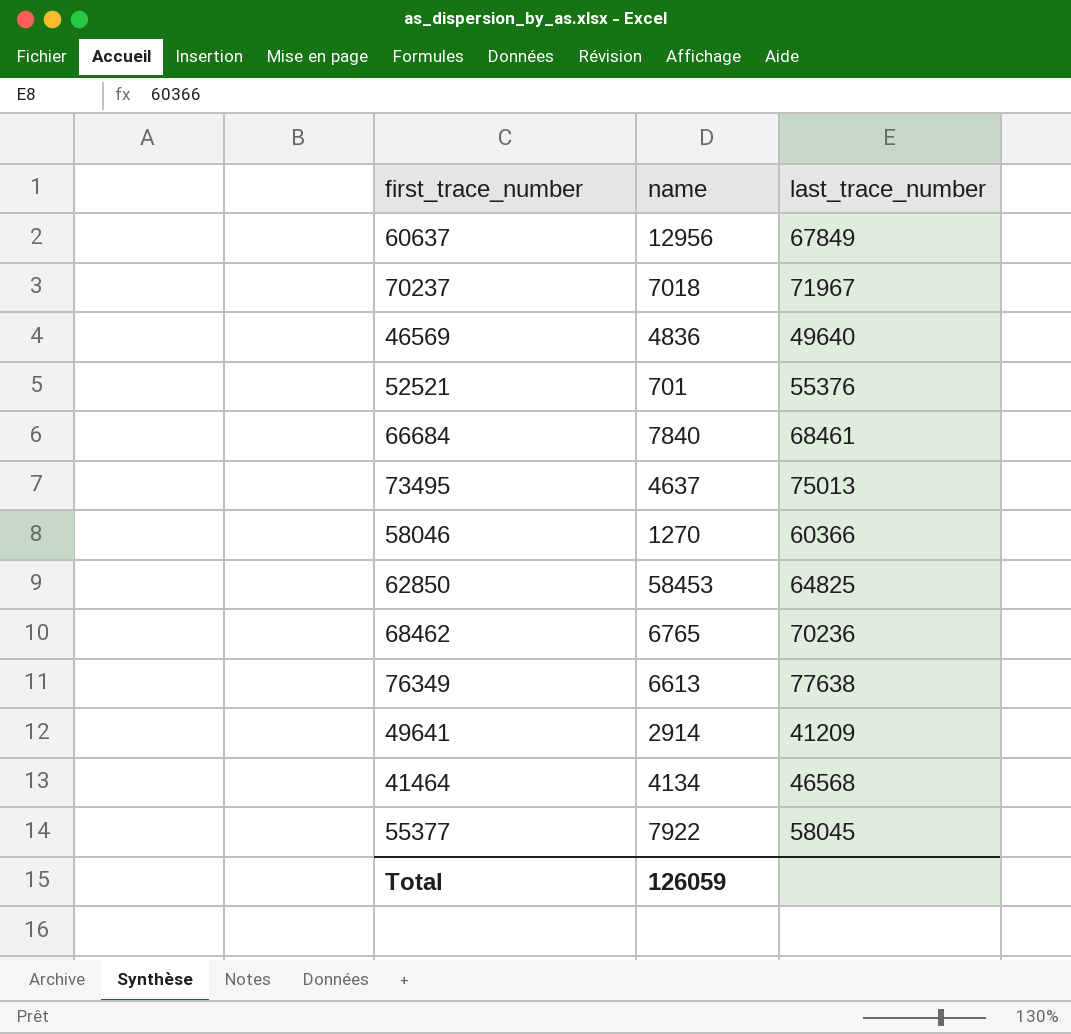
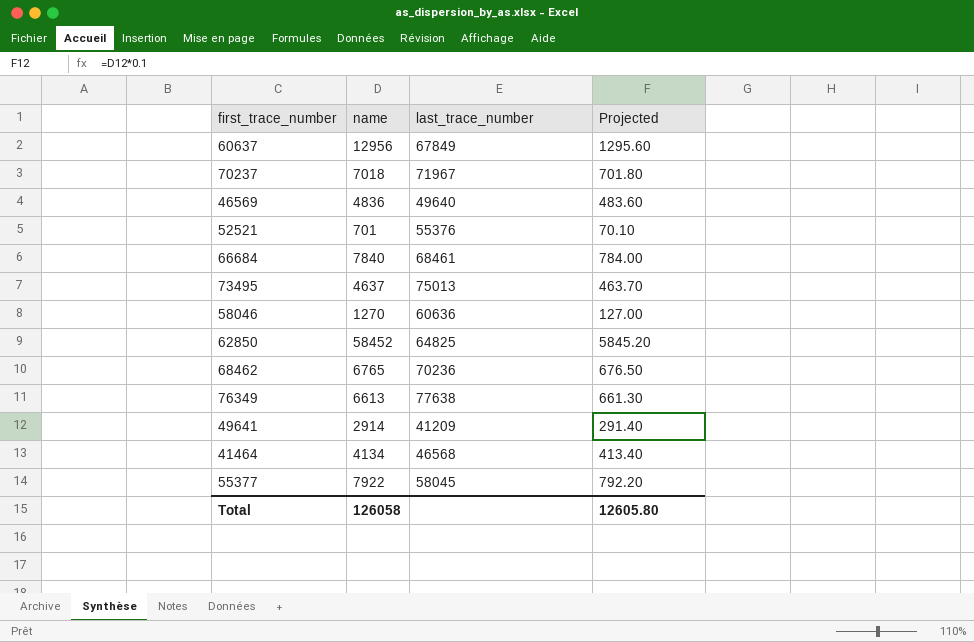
column Projected | formula: none -> [name] * 0.1
58046 | last_trace_number: 60366 -> 60636
62850 | name: 58453 -> 58452
Total | name: 126059 -> 126058

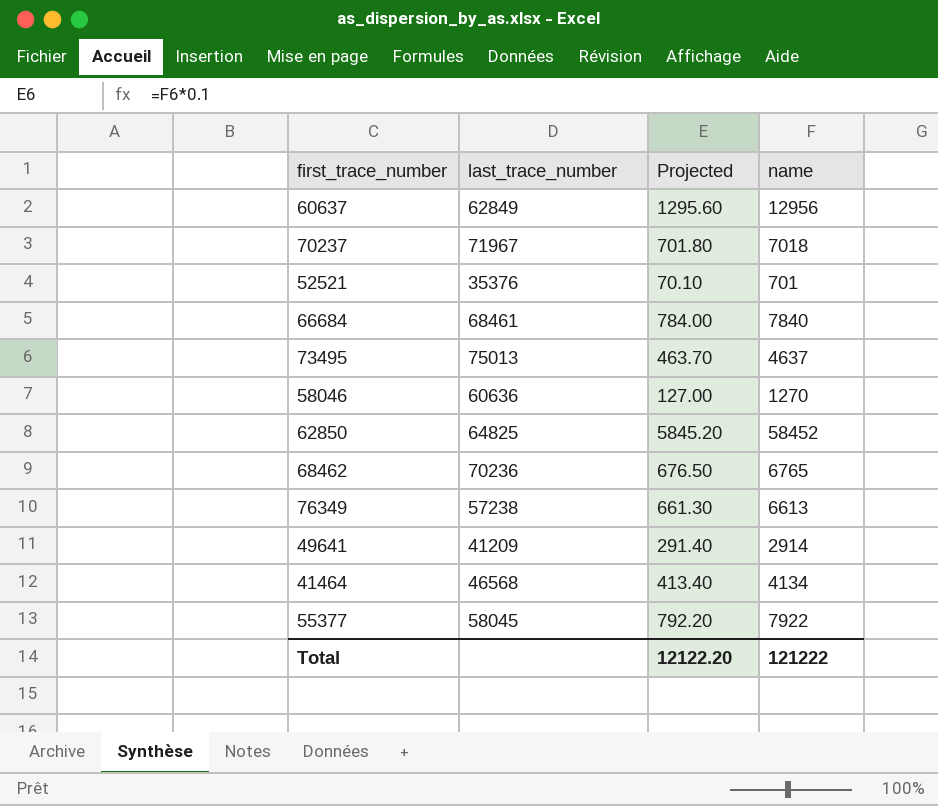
column name | position: 2 -> 4
row 46569: 4836 | 49640 | 483.60 -> none
60637 | last_trace_number: 67849 -> 62849
52521 | last_trace_number: 55376 -> 35376
76349 | last_trace_number: 77638 -> 57238
Total | Projected: 12605.80 -> 12122.20
Total | name: 126058 -> 121222

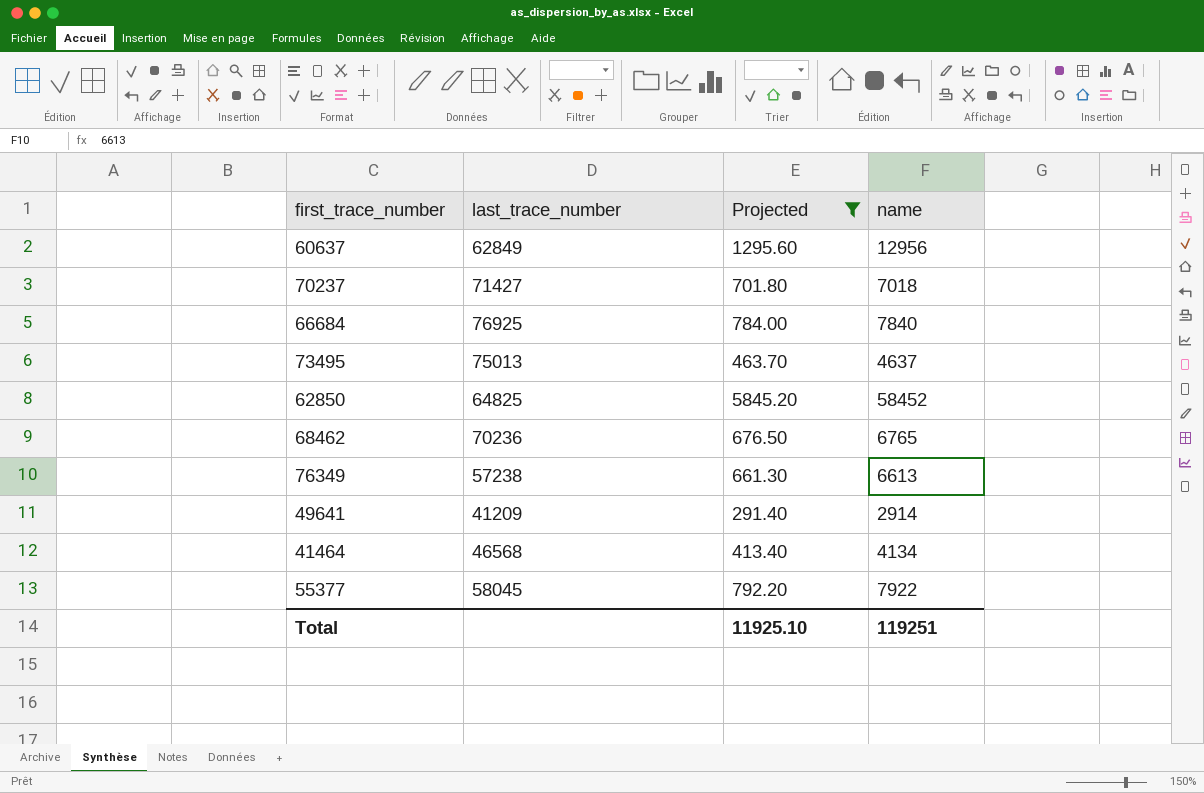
filter: none -> Projected >= 291.40
70237 | last_trace_number: 71967 -> 71427
66684 | last_trace_number: 68461 -> 76925
Total | Projected: 12122.20 -> 11925.10
Total | name: 121222 -> 119251

